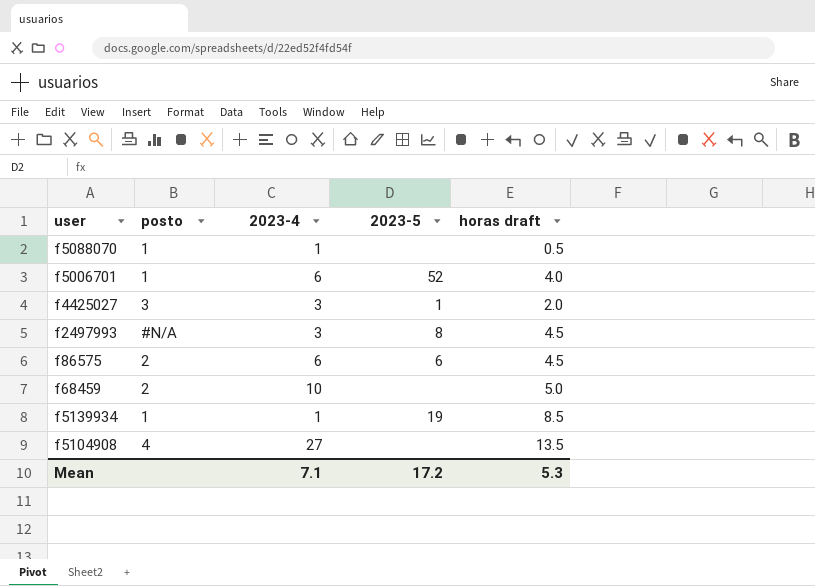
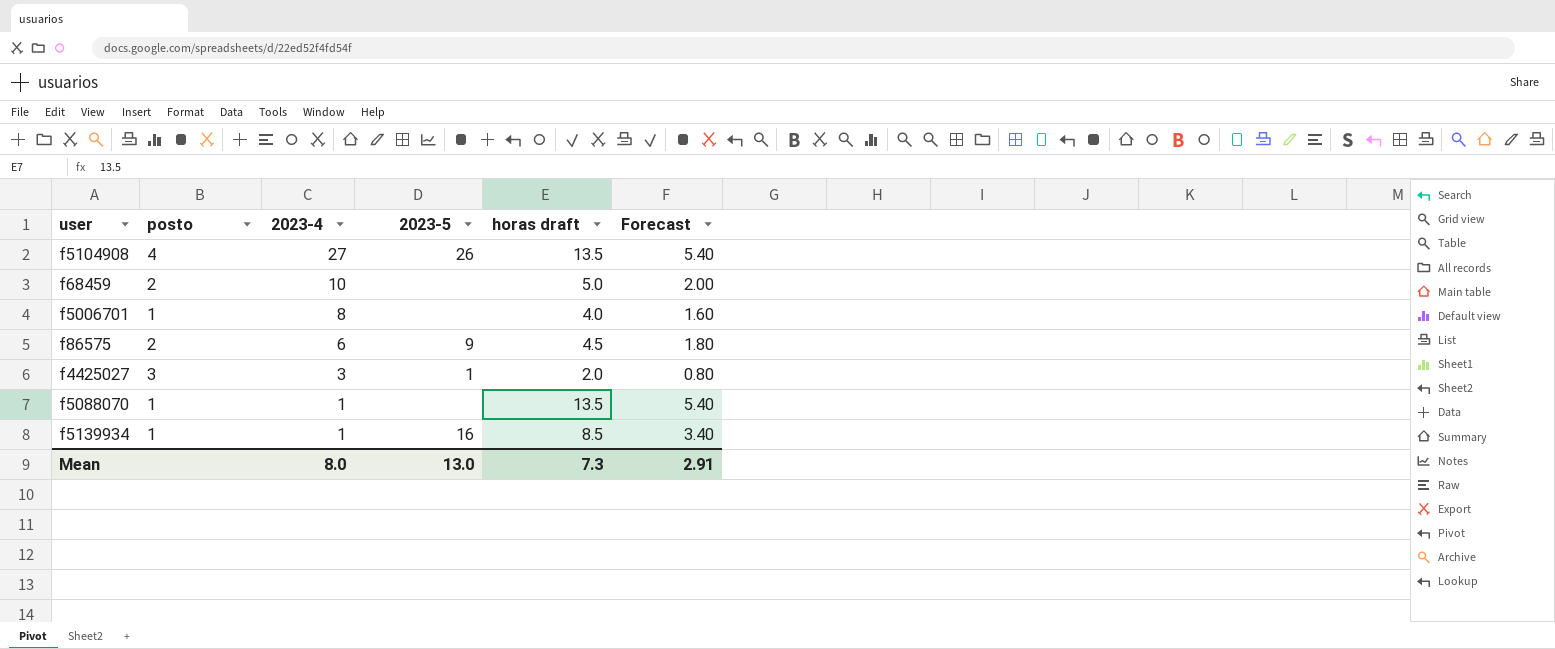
row order: none -> 2023-4 descending
column Forecast | formula: none -> [horas draft] * 0.4
row f2497993: #N/A | 3 | 8 | 4.5 -> none
f5104908 | 2023-5: none -> 26
f5006701 | 2023-4: 6 -> 8
f5006701 | 2023-5: 52 -> none
f86575 | 2023-5: 6 -> 9
f5088070 | horas draft: 0.5 -> 13.5
f5139934 | 2023-5: 19 -> 16
Mean | 2023-4: 7.1 -> 8.0
Mean | 2023-5: 17.2 -> 13.0
Mean | horas draft: 5.3 -> 7.3

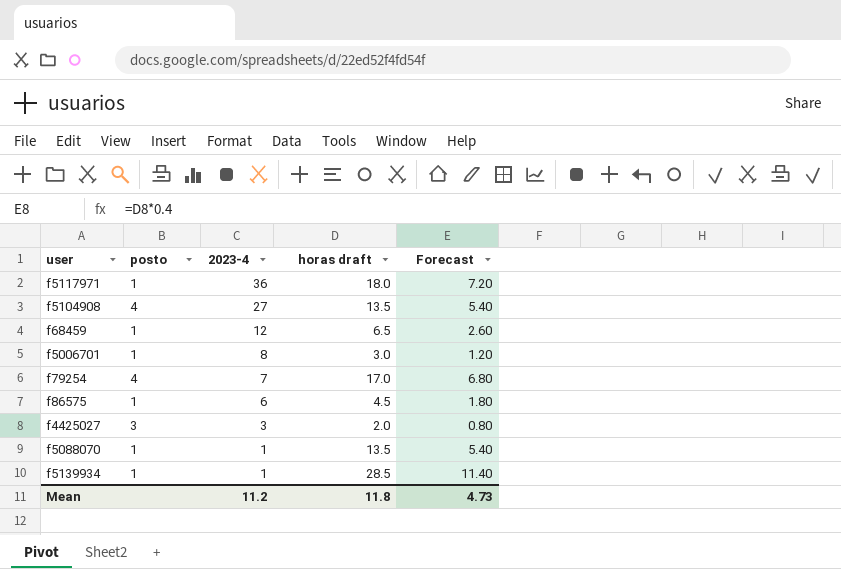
column 2023-5 | position: 4 -> none
row f5117971: none -> 1 | 36 | 18.0 | 7.20
f68459 | posto: 2 -> 1
f68459 | 2023-4: 10 -> 12
f68459 | horas draft: 5.0 -> 6.5
f68459 | Forecast: 2.00 -> 2.60
f5006701 | horas draft: 4.0 -> 3.0
f5006701 | Forecast: 1.60 -> 1.20
row f79254: none -> 4 | 7 | 17.0 | 6.80
f86575 | posto: 2 -> 1
f5139934 | horas draft: 8.5 -> 28.5
f5139934 | Forecast: 3.40 -> 11.40
Mean | 2023-4: 8.0 -> 11.2
Mean | horas draft: 7.3 -> 11.8
Mean | Forecast: 2.91 -> 4.73

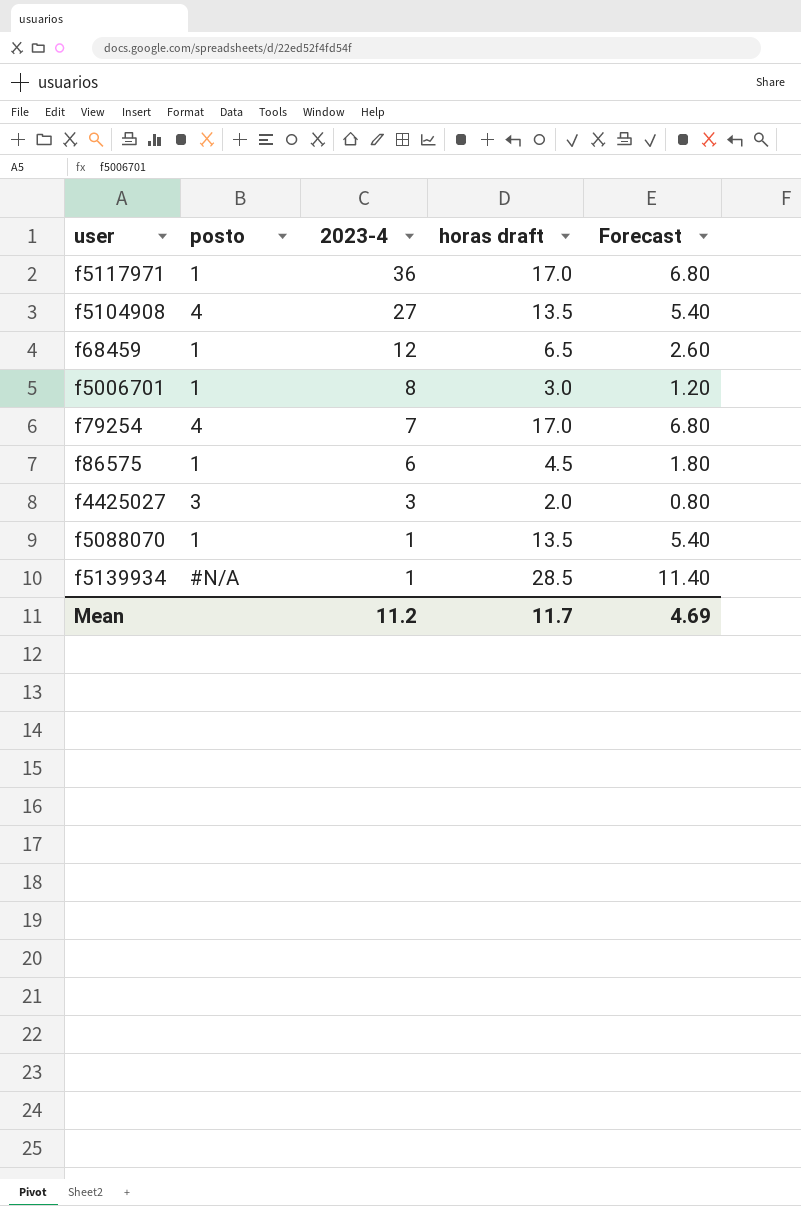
f5117971 | horas draft: 18.0 -> 17.0
f5117971 | Forecast: 7.20 -> 6.80
f5139934 | posto: 1 -> #N/A
Mean | horas draft: 11.8 -> 11.7
Mean | Forecast: 4.73 -> 4.69

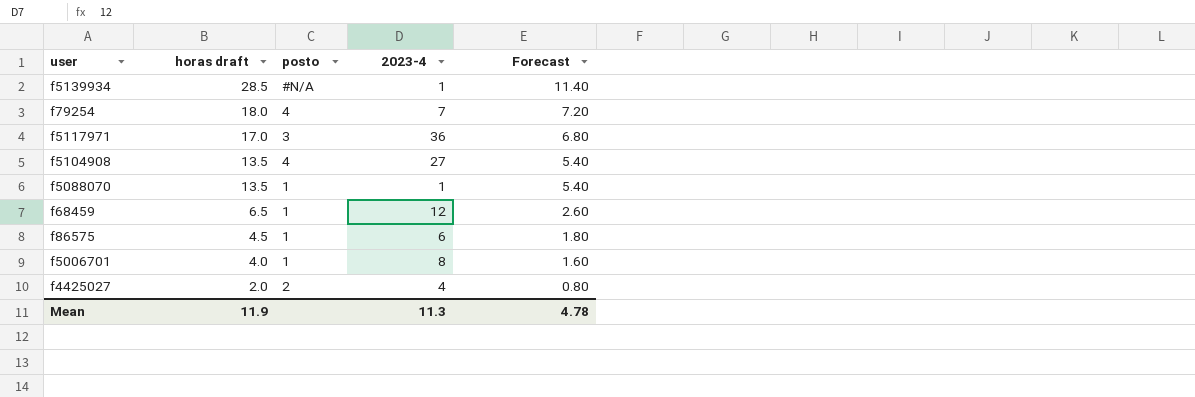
row order: 2023-4 descending -> horas draft descending
column horas draft | position: 4 -> 2
f79254 | horas draft: 17.0 -> 18.0
f79254 | Forecast: 6.80 -> 7.20
f5117971 | posto: 1 -> 3
f5006701 | horas draft: 3.0 -> 4.0
f5006701 | Forecast: 1.20 -> 1.60
f4425027 | posto: 3 -> 2
f4425027 | 2023-4: 3 -> 4
Mean | horas draft: 11.7 -> 11.9
Mean | 2023-4: 11.2 -> 11.3
Mean | Forecast: 4.69 -> 4.78

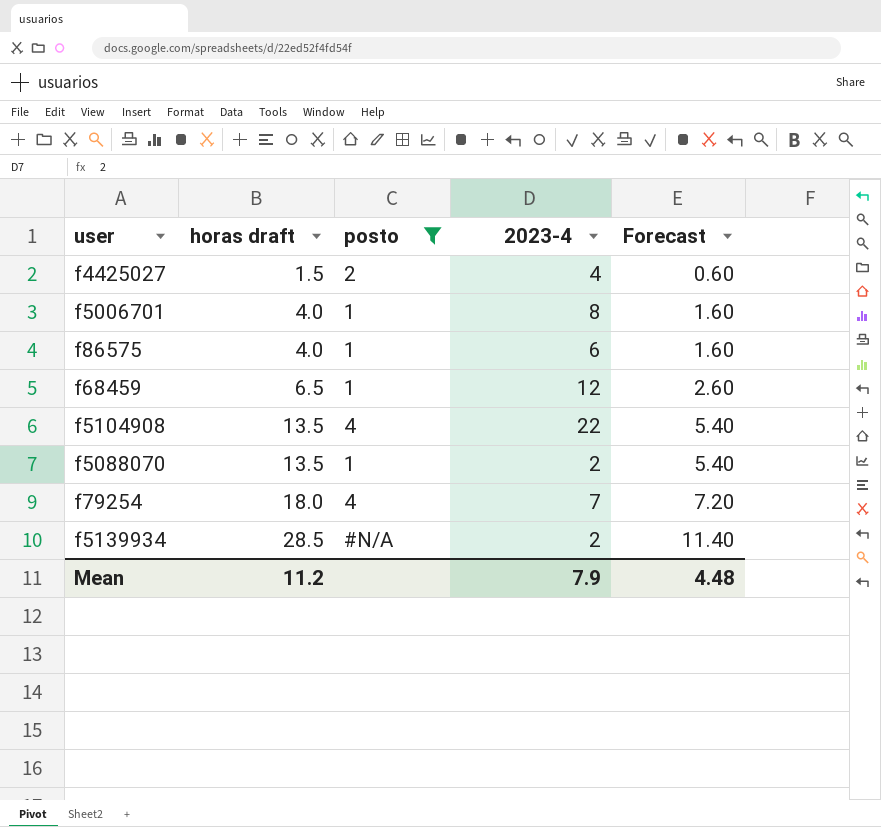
filter: none -> posto != 3
row order: horas draft descending -> horas draft ascending
f4425027 | horas draft: 2.0 -> 1.5
f4425027 | Forecast: 0.80 -> 0.60
f86575 | horas draft: 4.5 -> 4.0
f86575 | Forecast: 1.80 -> 1.60
f5104908 | 2023-4: 27 -> 22
f5088070 | 2023-4: 1 -> 2
f5139934 | 2023-4: 1 -> 2
Mean | horas draft: 11.9 -> 11.2
Mean | 2023-4: 11.3 -> 7.9
Mean | Forecast: 4.78 -> 4.48

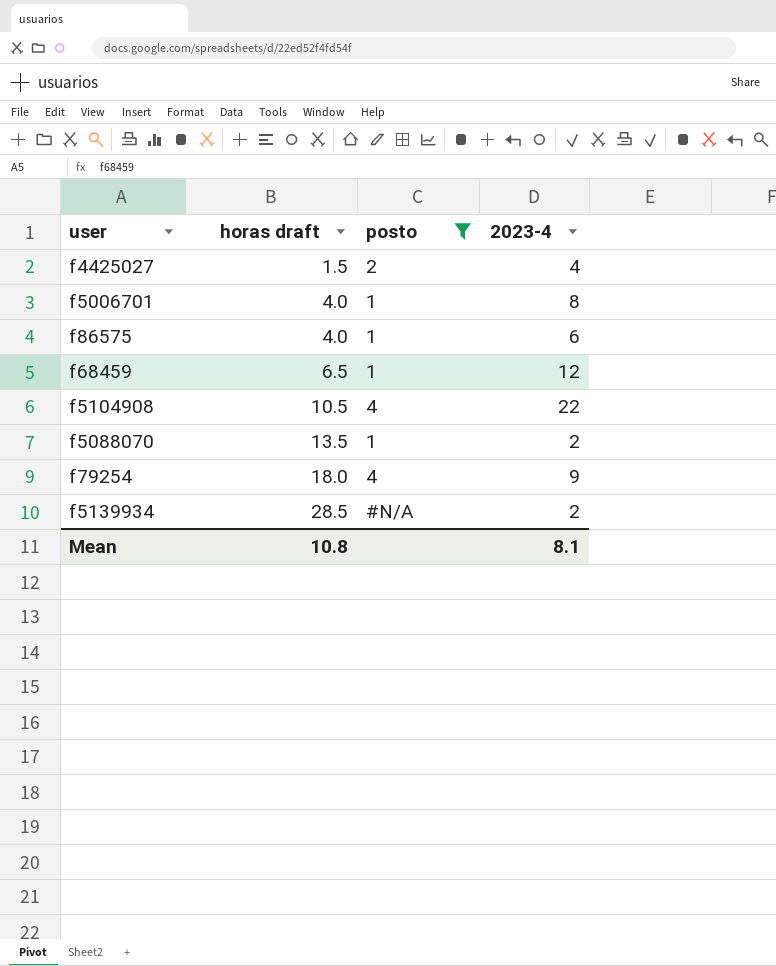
column Forecast | formula: [horas draft] * 0.4 -> none
f5104908 | horas draft: 13.5 -> 10.5
f79254 | 2023-4: 7 -> 9
Mean | horas draft: 11.2 -> 10.8
Mean | 2023-4: 7.9 -> 8.1

